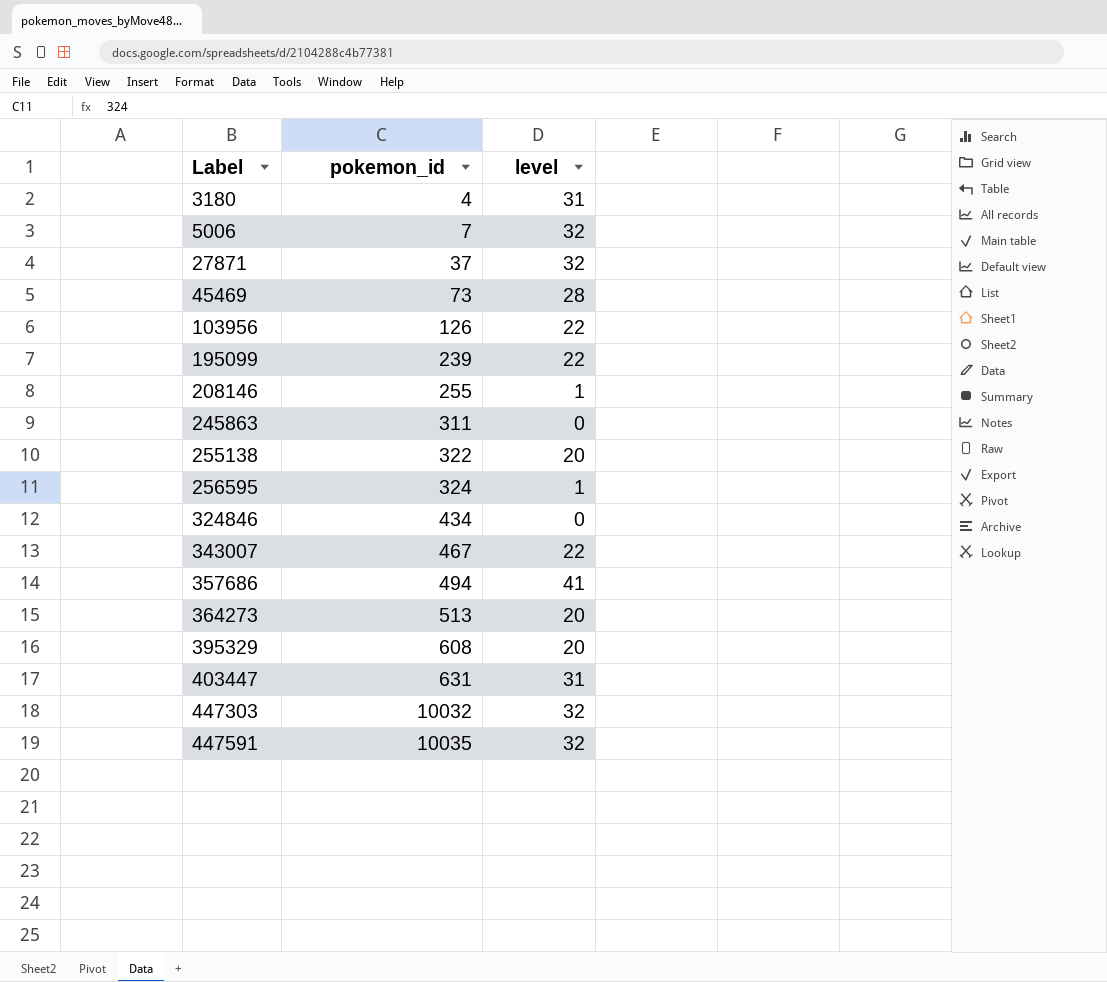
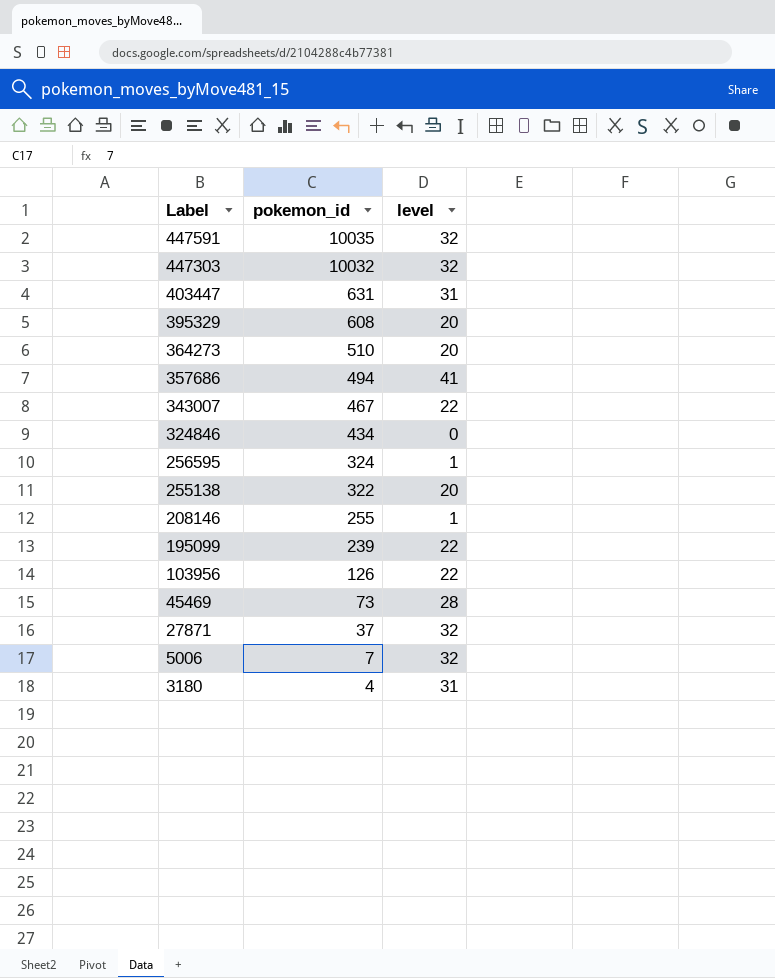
row order: Label ascending -> Label descending
row 245863: 311 | 0 -> none
364273 | pokemon_id: 513 -> 510

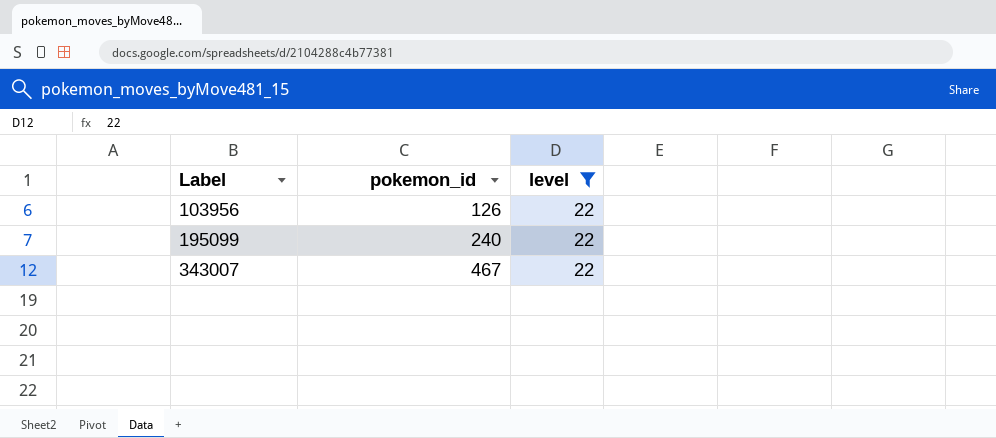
filter: none -> level = 22
row order: Label descending -> Label ascending
195099 | pokemon_id: 239 -> 240

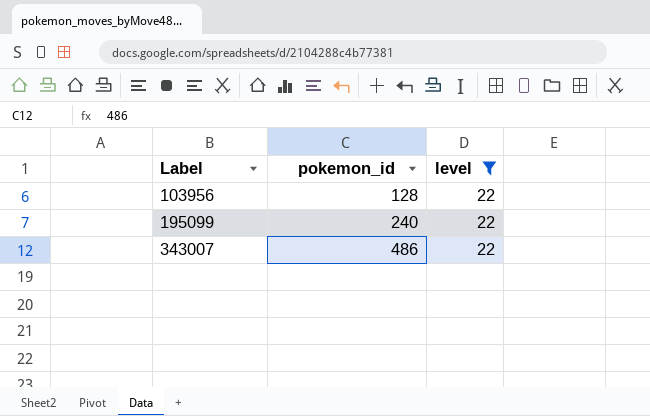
103956 | pokemon_id: 126 -> 128
343007 | pokemon_id: 467 -> 486

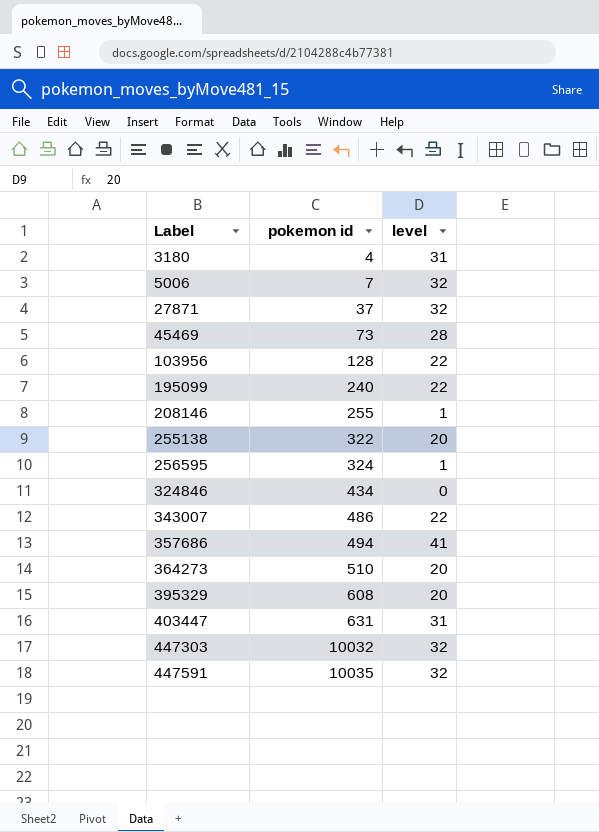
filter: level = 22 -> none
column name: pokemon_id -> pokemon id

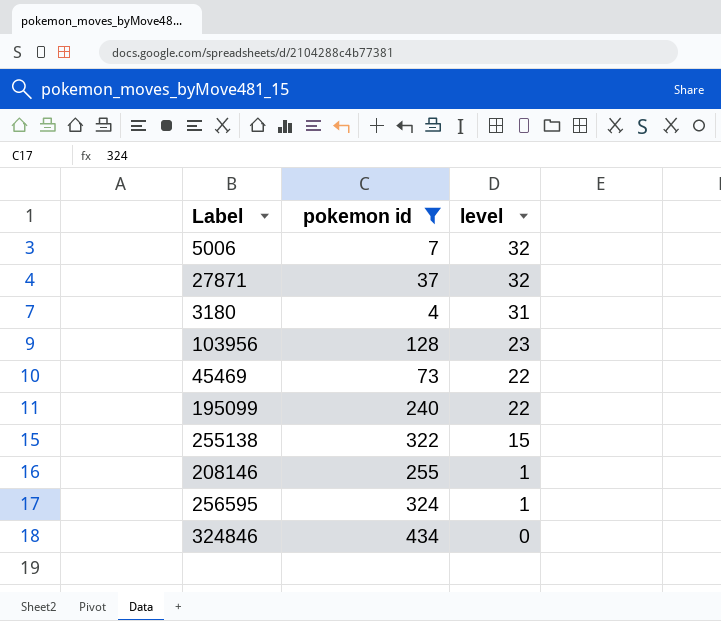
filter: none -> pokemon id <= 434
row order: Label ascending -> level descending
103956 | level: 22 -> 23
45469 | level: 28 -> 22
255138 | level: 20 -> 15

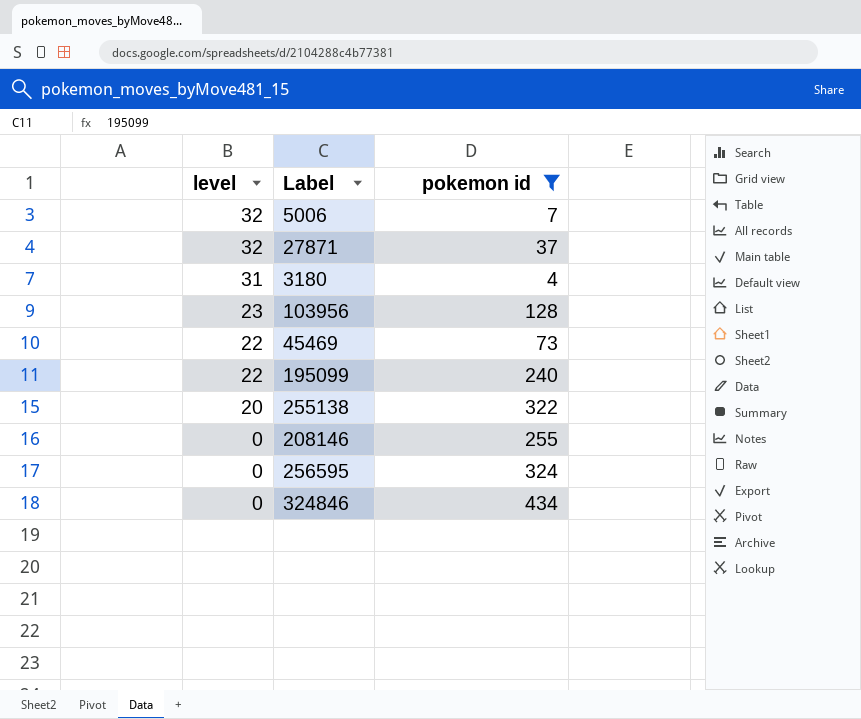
column level | position: 3 -> 1
255138 | level: 15 -> 20
208146 | level: 1 -> 0
256595 | level: 1 -> 0

